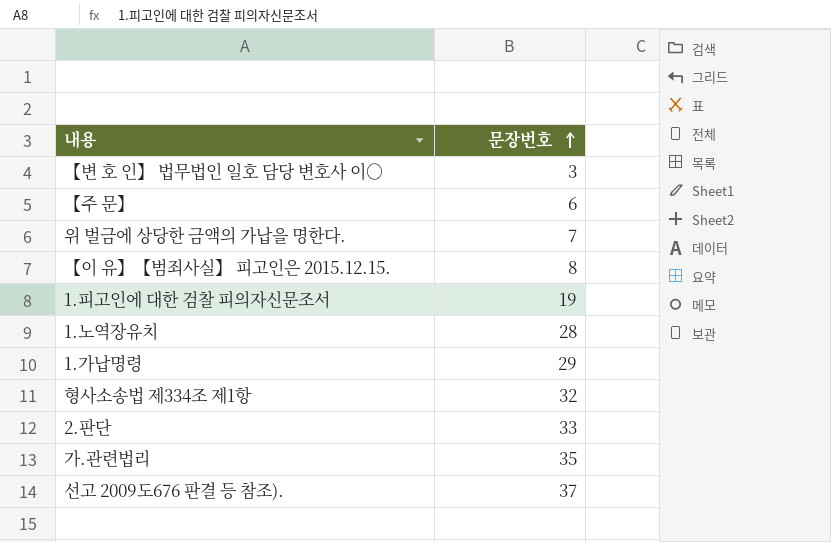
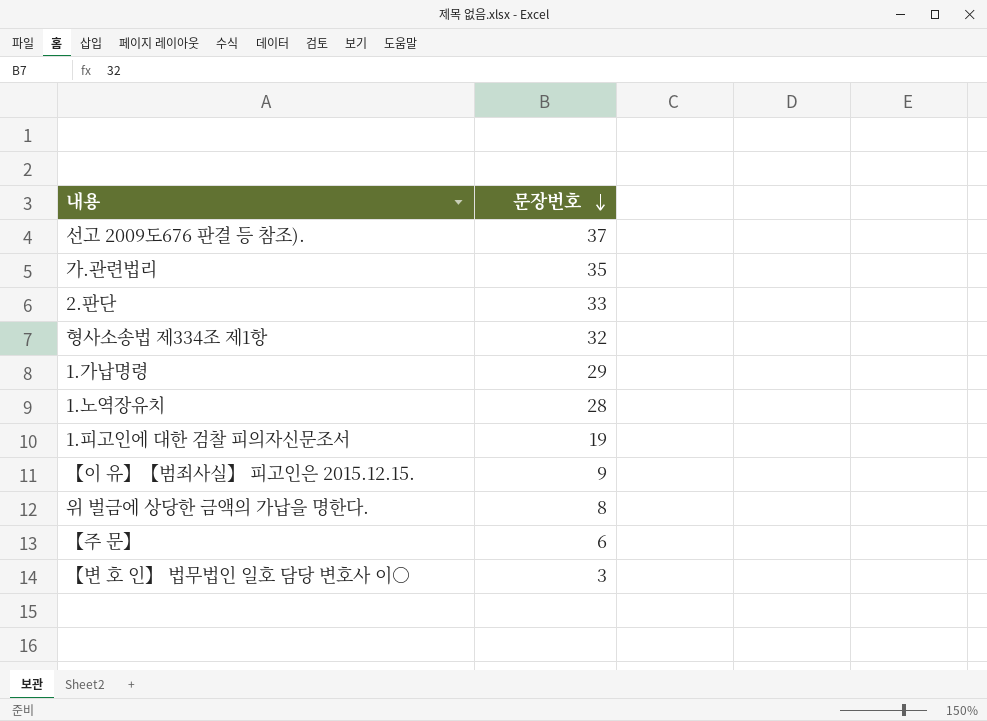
row order: 문장번호 ascending -> 문장번호 descending
【이 유】【범죄사실】 피고인은 2015.12.15. | 문장번호: 8 -> 9
위 벌금에 상당한 금액의 가납을 명한다. | 문장번호: 7 -> 8

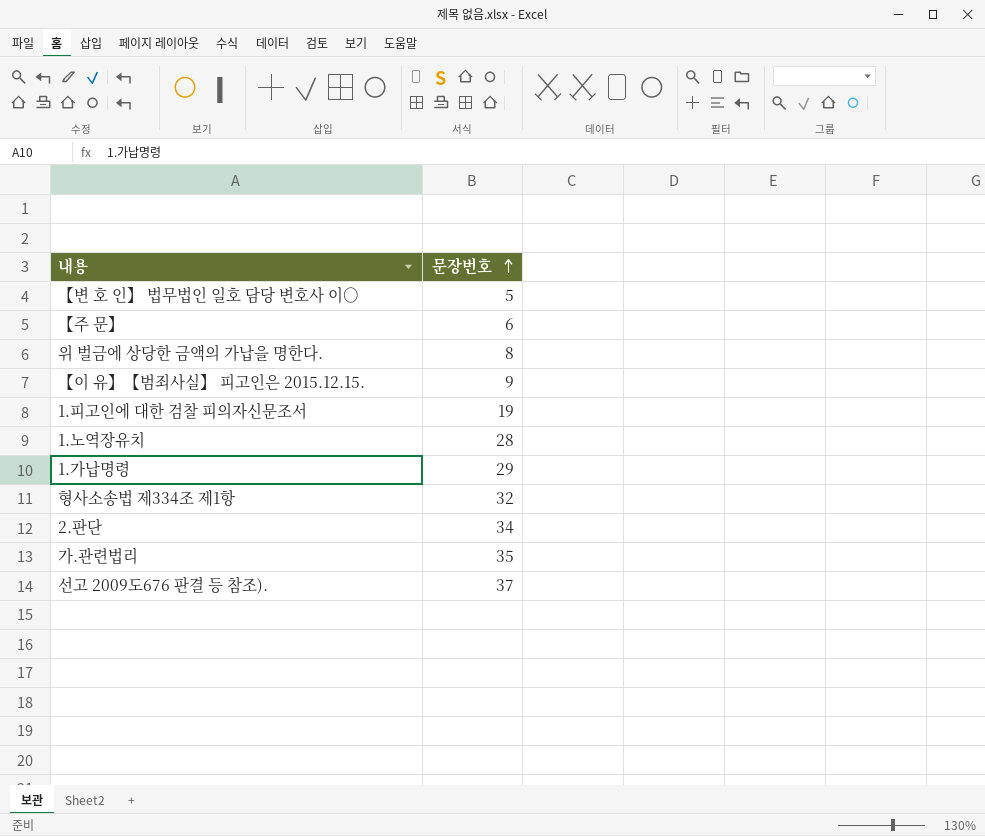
row order: 문장번호 descending -> 문장번호 ascending
【변 호 인】 법무법인 일호 담당 변호사 이○ | 문장번호: 3 -> 5
2.판단 | 문장번호: 33 -> 34

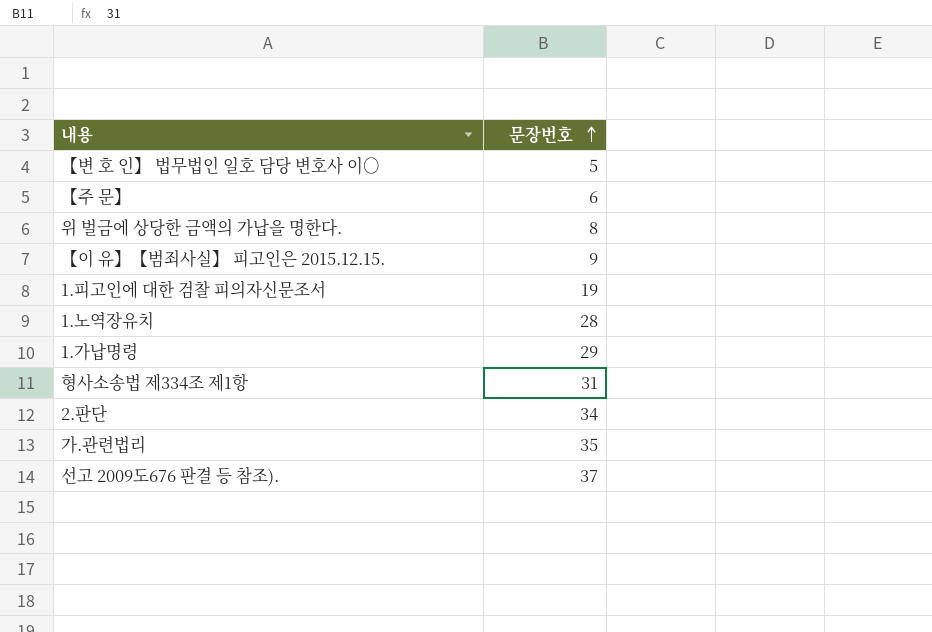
형사소송법 제334조 제1항 | 문장번호: 32 -> 31

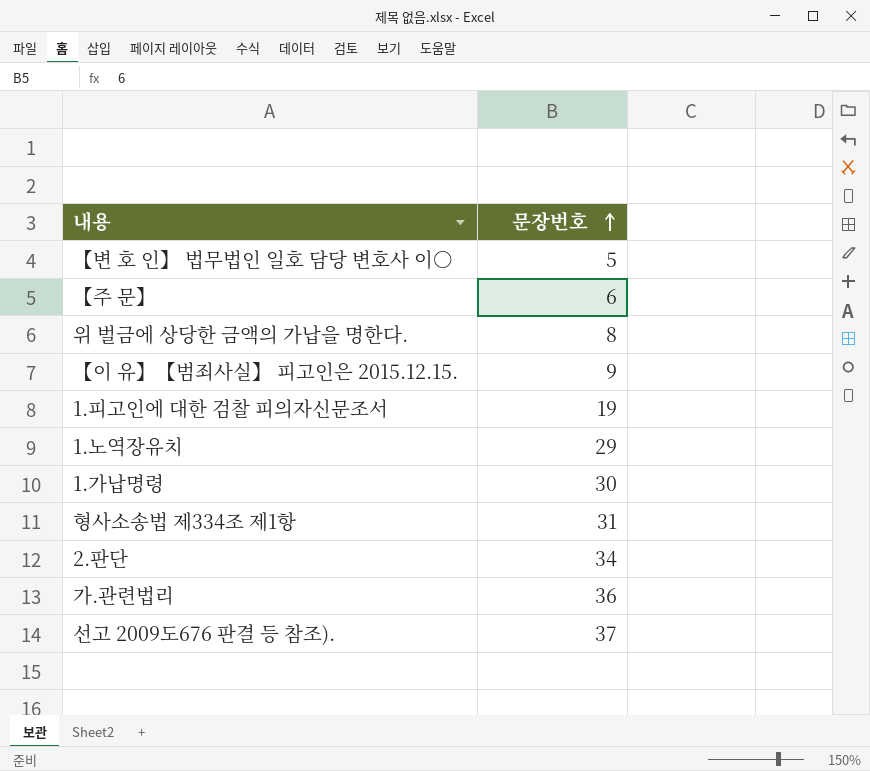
1.노역장유치 | 문장번호: 28 -> 29
1.가납명령 | 문장번호: 29 -> 30
가.관련법리 | 문장번호: 35 -> 36

